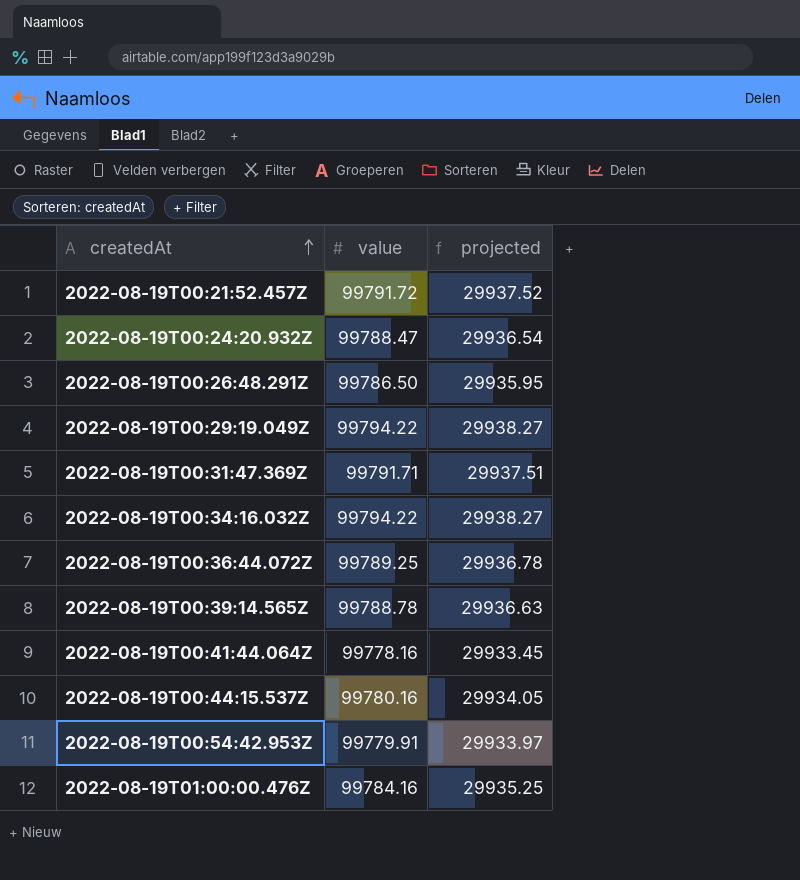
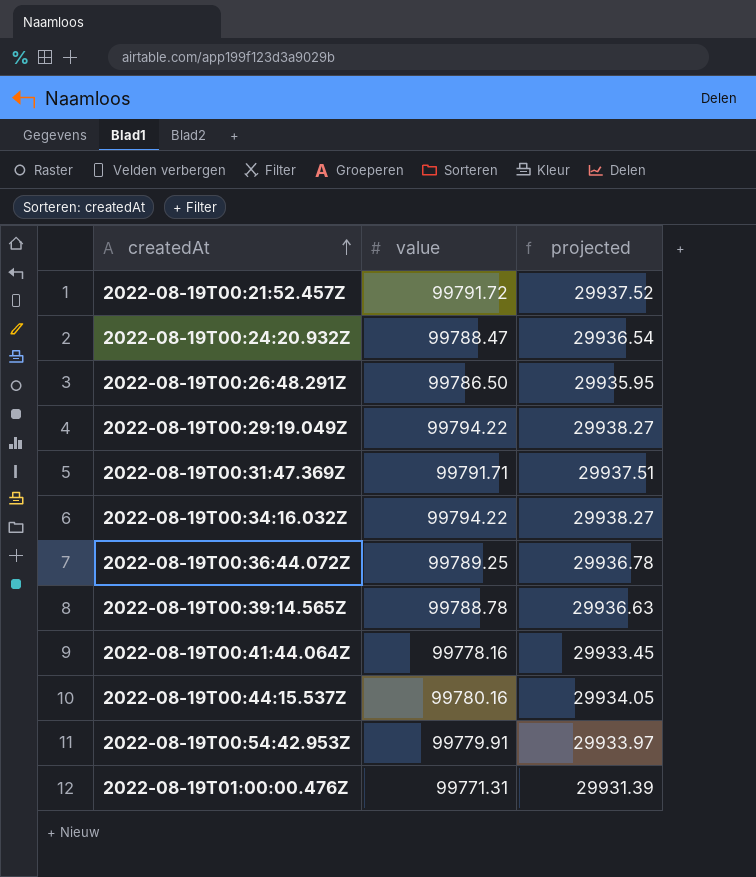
2022-08-19T01:00:00.476Z | value: 99784.16 -> 99771.31
2022-08-19T01:00:00.476Z | projected: 29935.25 -> 29931.39

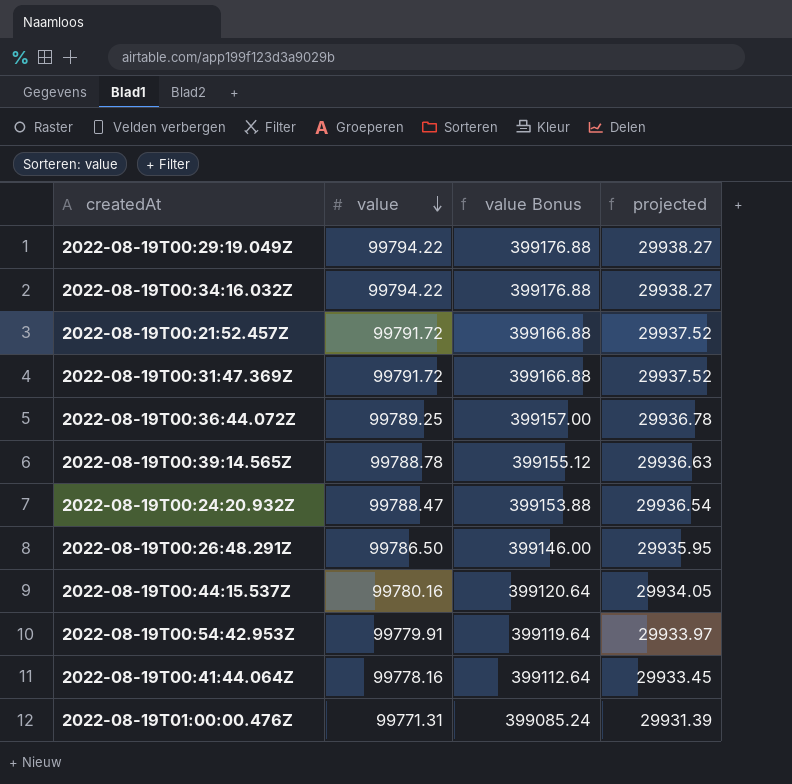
row order: createdAt ascending -> value descending
column value Bonus | formula: none -> [value] * 4
2022-08-19T00:31:47.369Z | value: 99791.71 -> 99791.72
2022-08-19T00:31:47.369Z | projected: 29937.51 -> 29937.52

